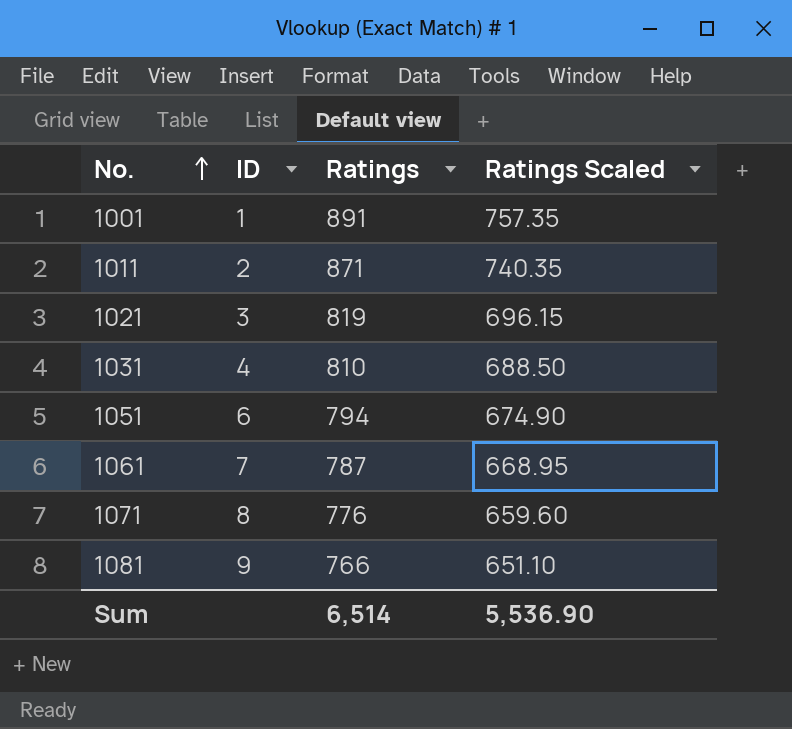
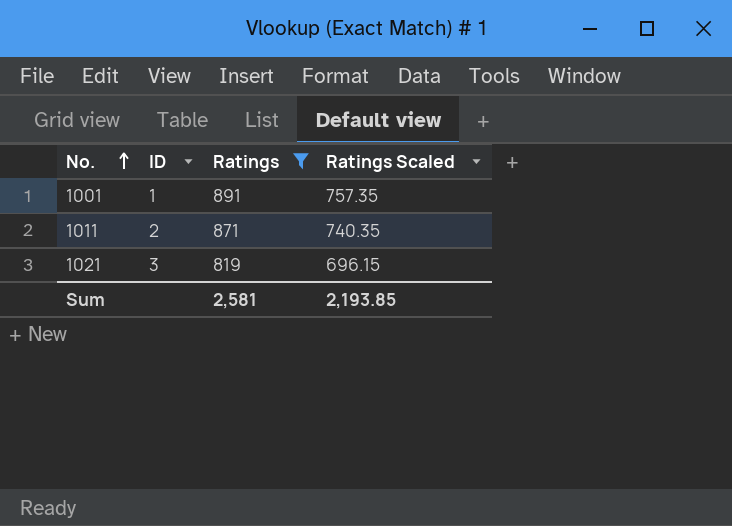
filter: none -> Ratings >= 819
Sum | Ratings: 6,514 -> 2,581
Sum | Ratings Scaled: 5,536.90 -> 2,193.85

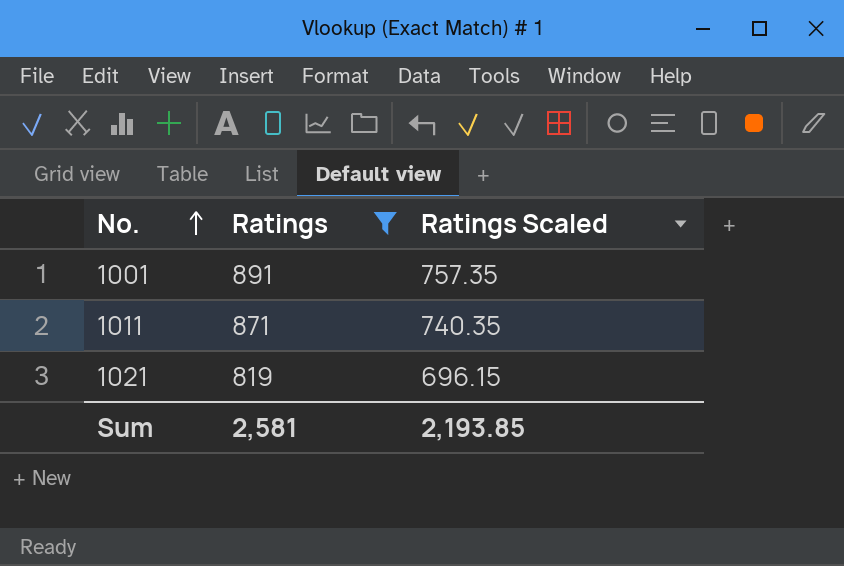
column ID | position: 2 -> none

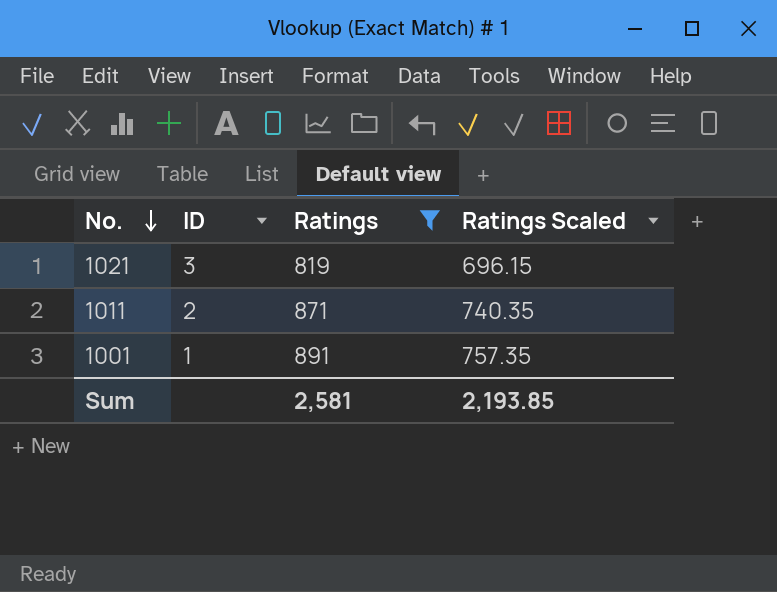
row order: No. ascending -> No. descending
column ID | position: none -> 2

